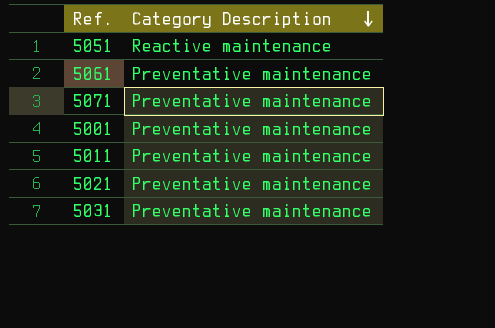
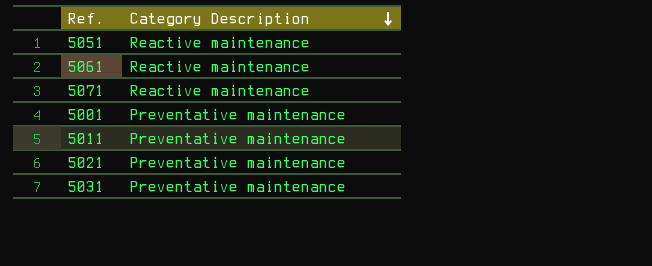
5061 | Category Description: Preventative maintenance -> Reactive maintenance
5071 | Category Description: Preventative maintenance -> Reactive maintenance

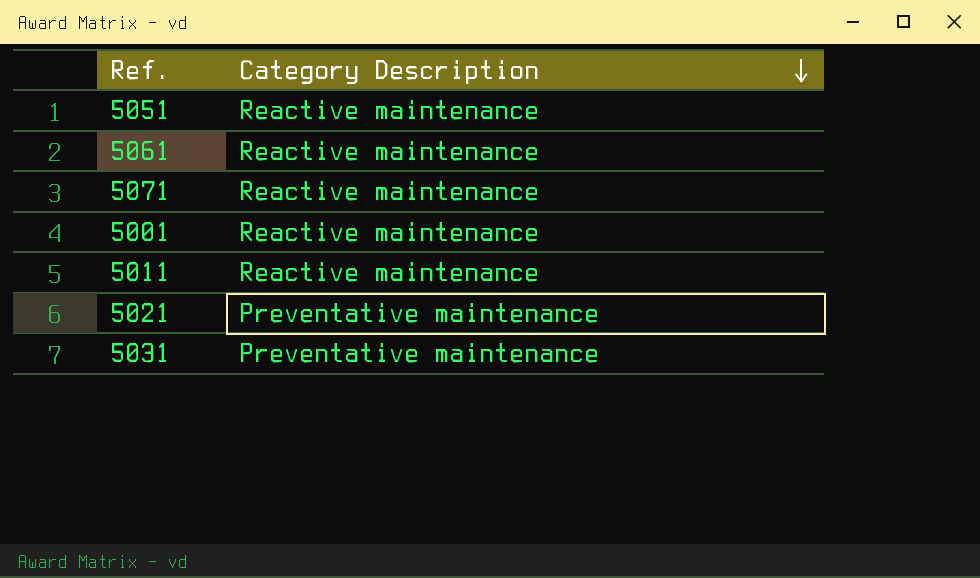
5001 | Category Description: Preventative maintenance -> Reactive maintenance
5011 | Category Description: Preventative maintenance -> Reactive maintenance

